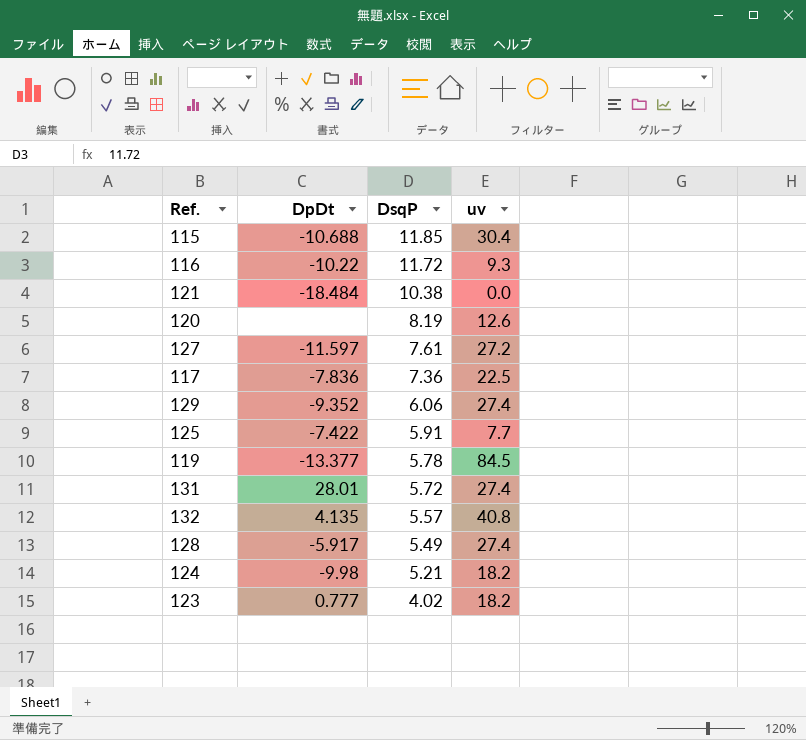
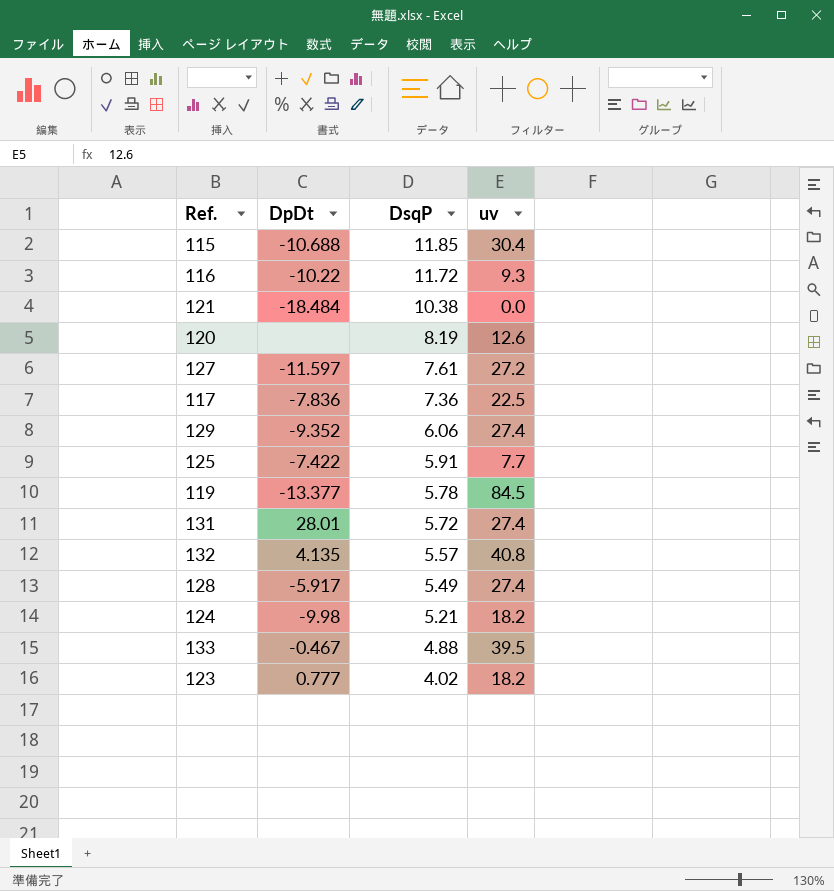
row 133: none -> -0.467 | 4.88 | 39.5

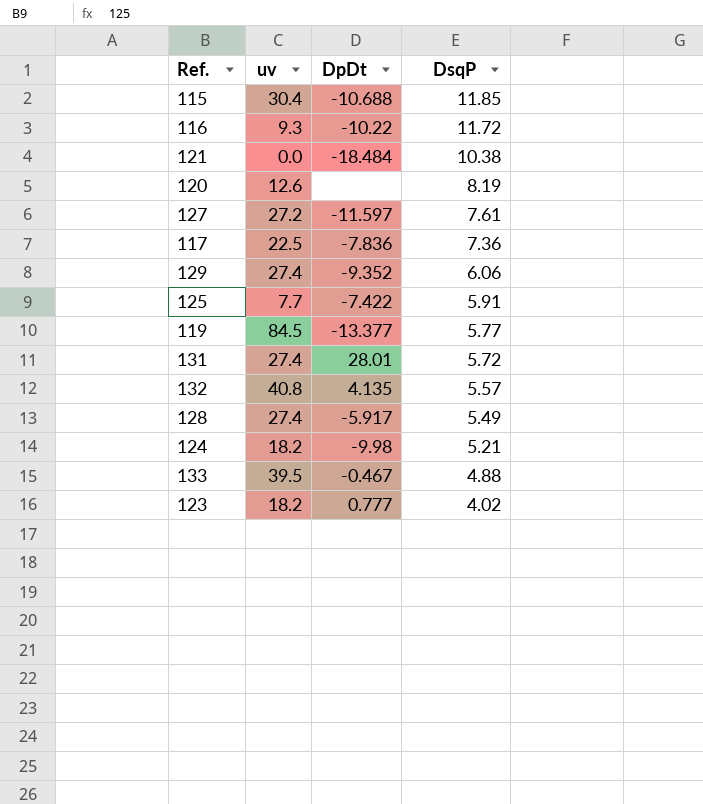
column uv | position: 4 -> 2
119 | DsqP: 5.78 -> 5.77

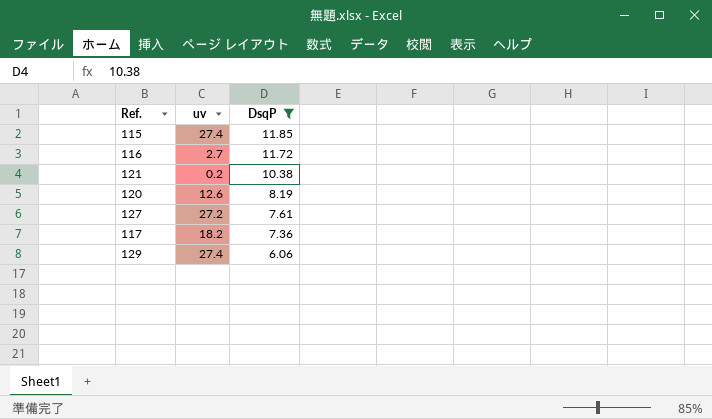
filter: none -> DsqP >= 6.06
column DpDt | position: 3 -> none
115 | uv: 30.4 -> 27.4
116 | uv: 9.3 -> 2.7
121 | uv: 0.0 -> 0.2
117 | uv: 22.5 -> 18.2

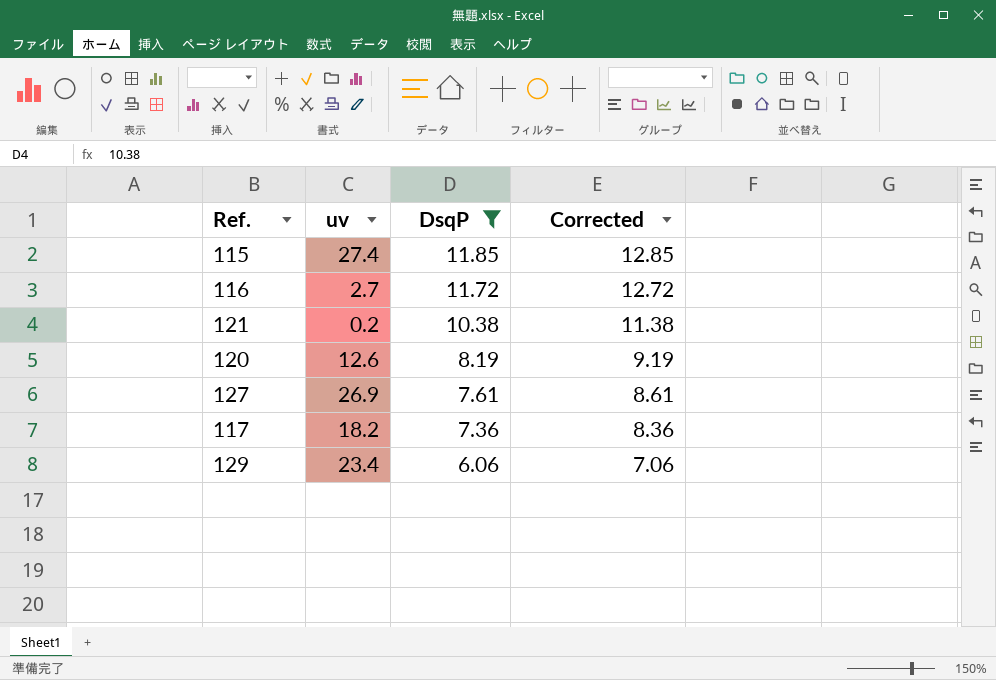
column Corrected | formula: none -> [DsqP] + 1
127 | uv: 27.2 -> 26.9
129 | uv: 27.4 -> 23.4

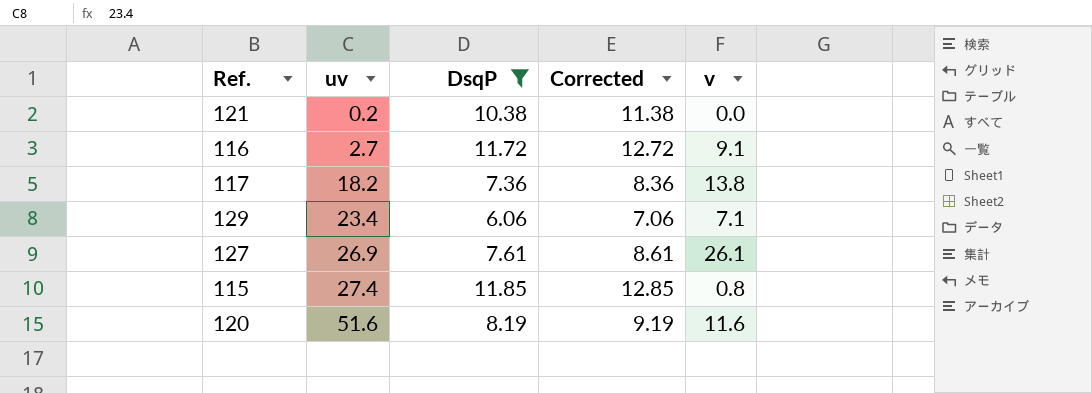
row order: DsqP descending -> uv ascending
column v | position: none -> 5
120 | uv: 12.6 -> 51.6

